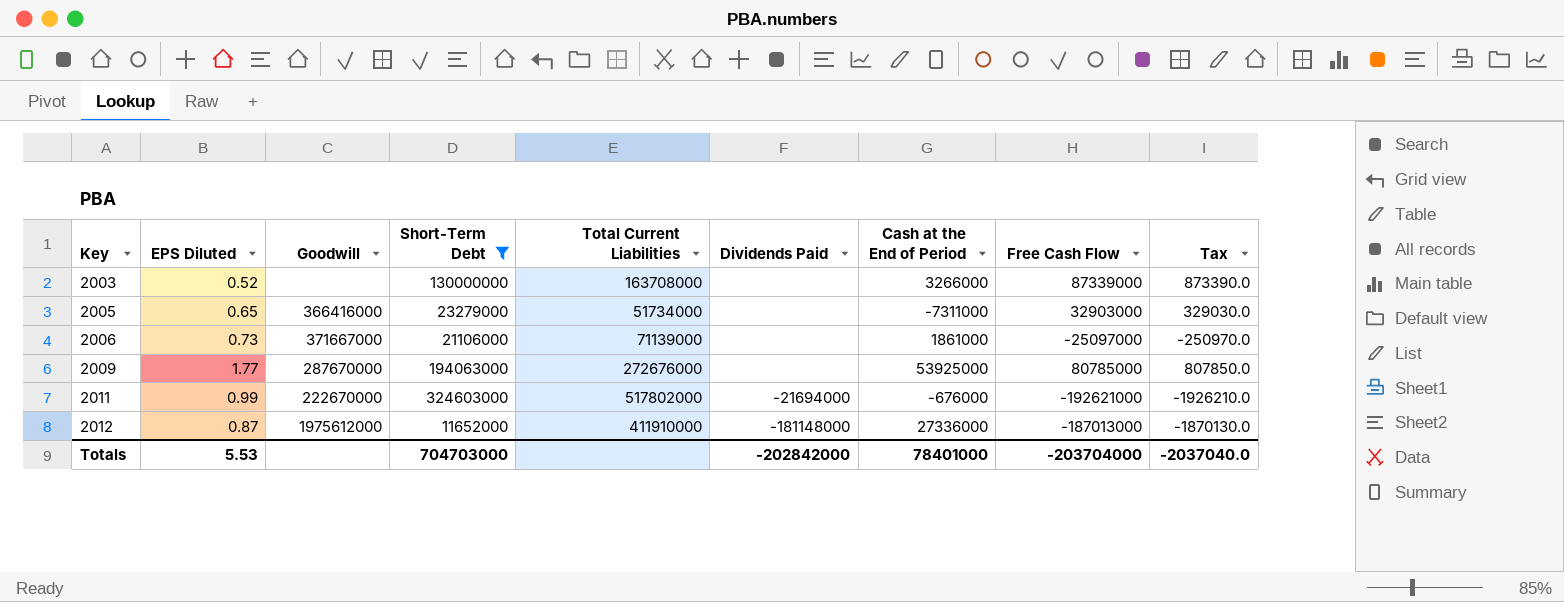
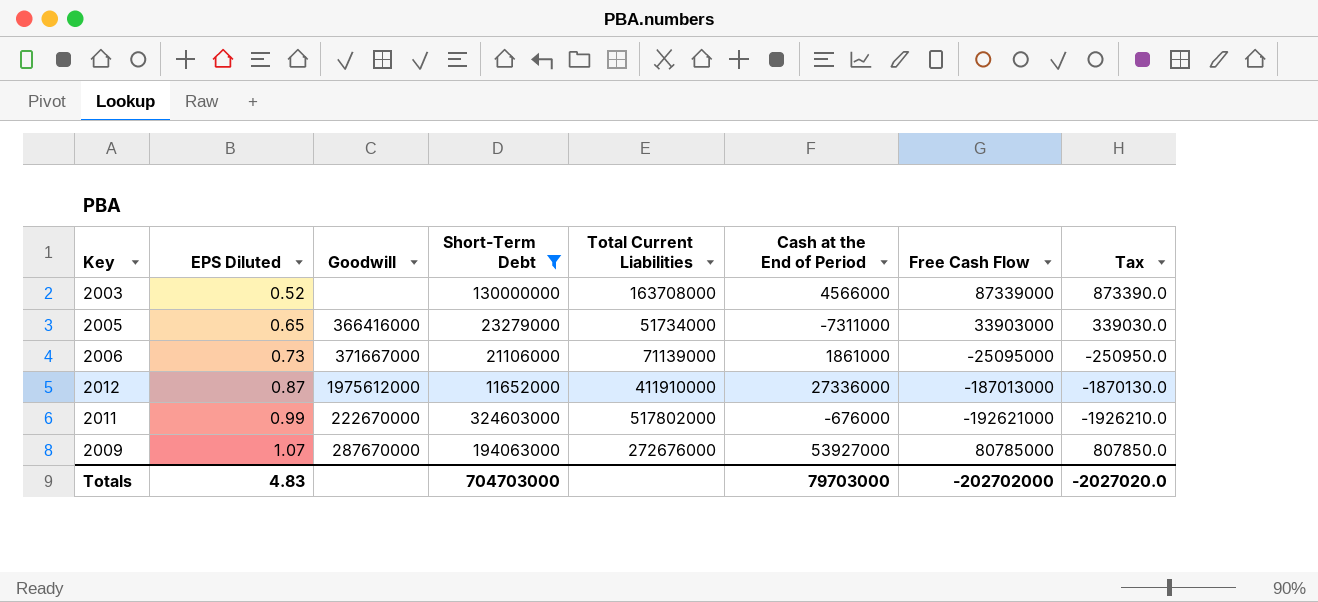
row order: Key ascending -> EPS Diluted ascending
column Dividends Paid | position: 6 -> none
2003 | Cash at the End of Period: 3266000 -> 4566000
2005 | Free Cash Flow: 32903000 -> 33903000
2005 | Tax: 329030.0 -> 339030.0
2006 | Free Cash Flow: -25097000 -> -25095000
2006 | Tax: -250970.0 -> -250950.0
2009 | EPS Diluted: 1.77 -> 1.07
2009 | Cash at the End of Period: 53925000 -> 53927000
Totals | EPS Diluted: 5.53 -> 4.83
Totals | Cash at the End of Period: 78401000 -> 79703000
Totals | Free Cash Flow: -203704000 -> -202702000
Totals | Tax: -2037040.0 -> -2027020.0

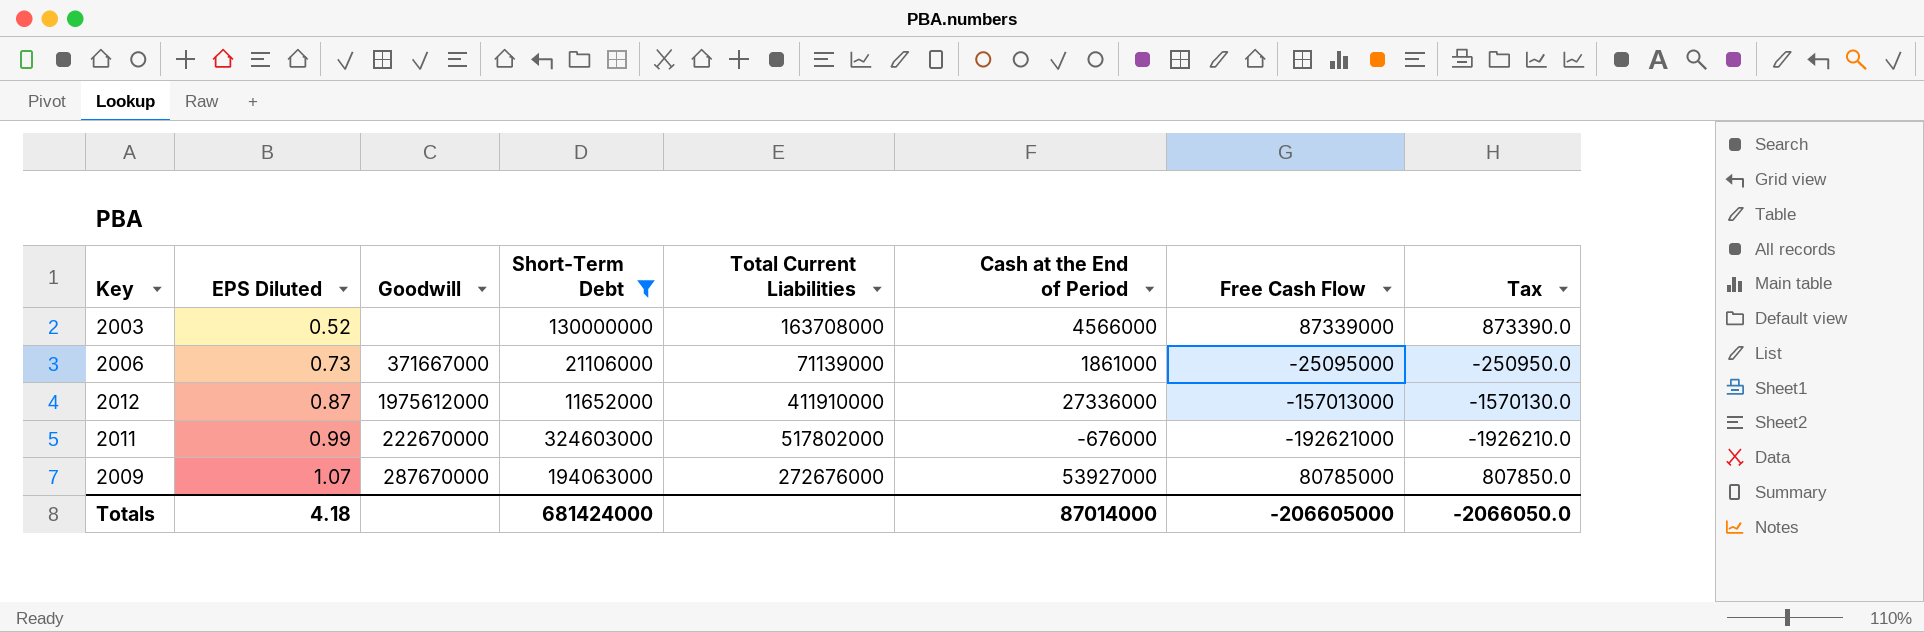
row 2005: 0.65 | 366416000 | 23279000 | 51734000 | -7311000 | 33903000 | 339030.0 -> none
2012 | Free Cash Flow: -187013000 -> -157013000
2012 | Tax: -1870130.0 -> -1570130.0
Totals | EPS Diluted: 4.83 -> 4.18
Totals | Short-Term Debt: 704703000 -> 681424000
Totals | Cash at the End of Period: 79703000 -> 87014000
Totals | Free Cash Flow: -202702000 -> -206605000
Totals | Tax: -2027020.0 -> -2066050.0

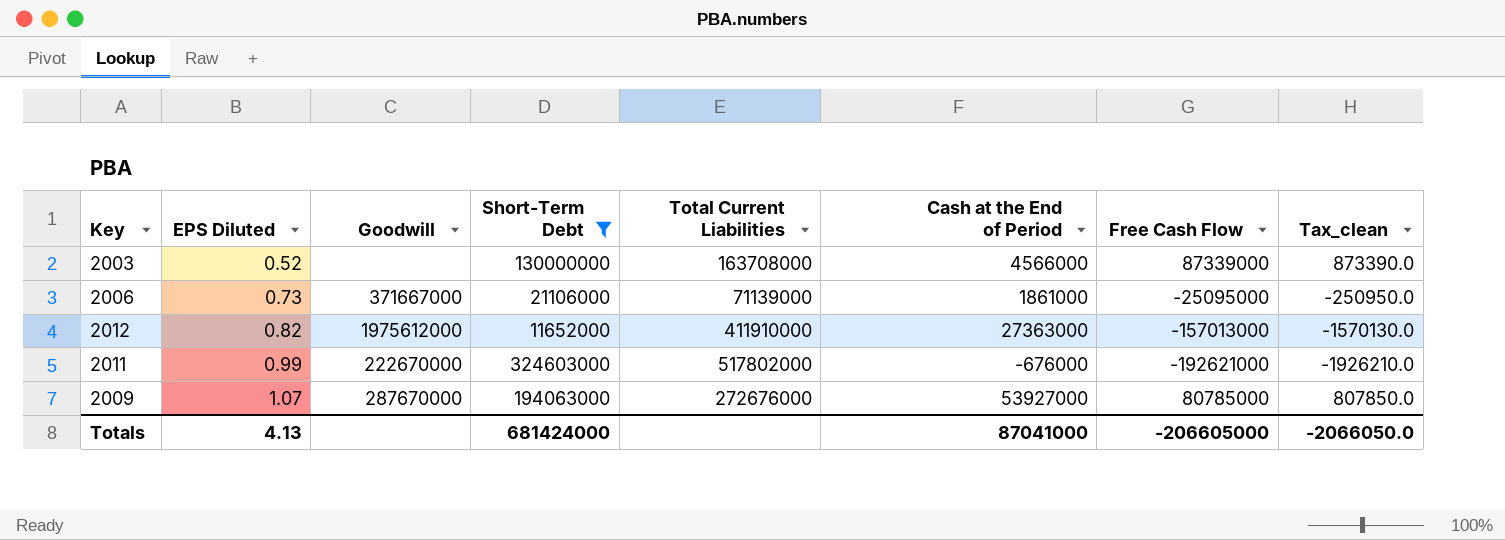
column name: Tax -> Tax_clean
2012 | EPS Diluted: 0.87 -> 0.82
2012 | Cash at the End of Period: 27336000 -> 27363000
Totals | EPS Diluted: 4.18 -> 4.13
Totals | Cash at the End of Period: 87014000 -> 87041000

